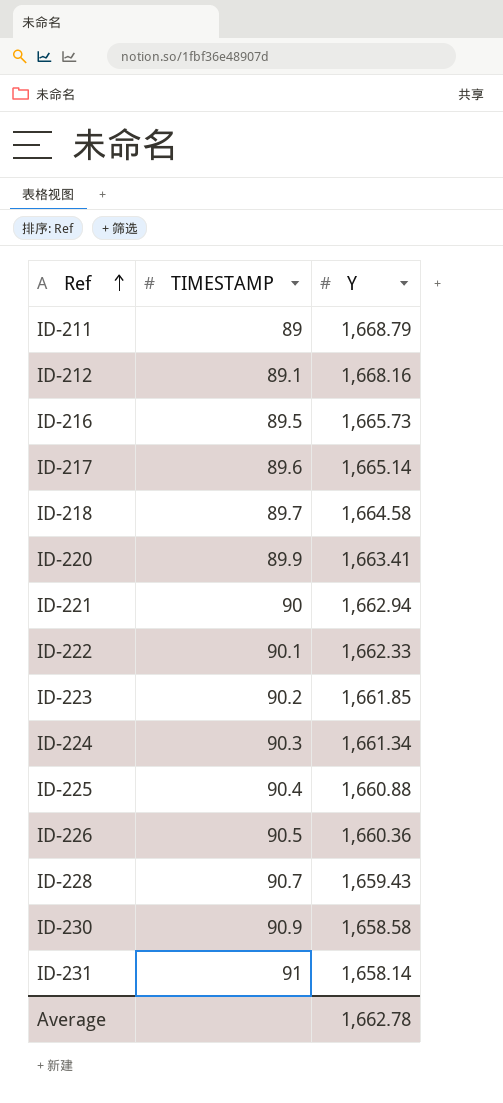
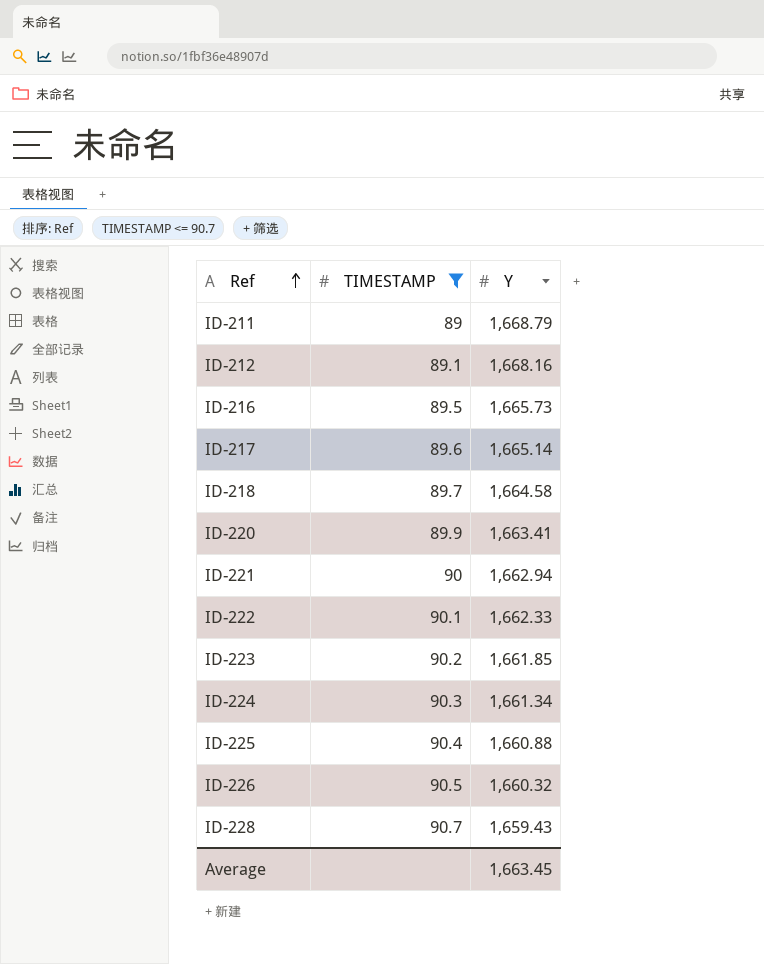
filter: none -> TIMESTAMP <= 90.7
ID-226 | Y: 1,660.36 -> 1,660.32
Average | Y: 1,662.78 -> 1,663.45

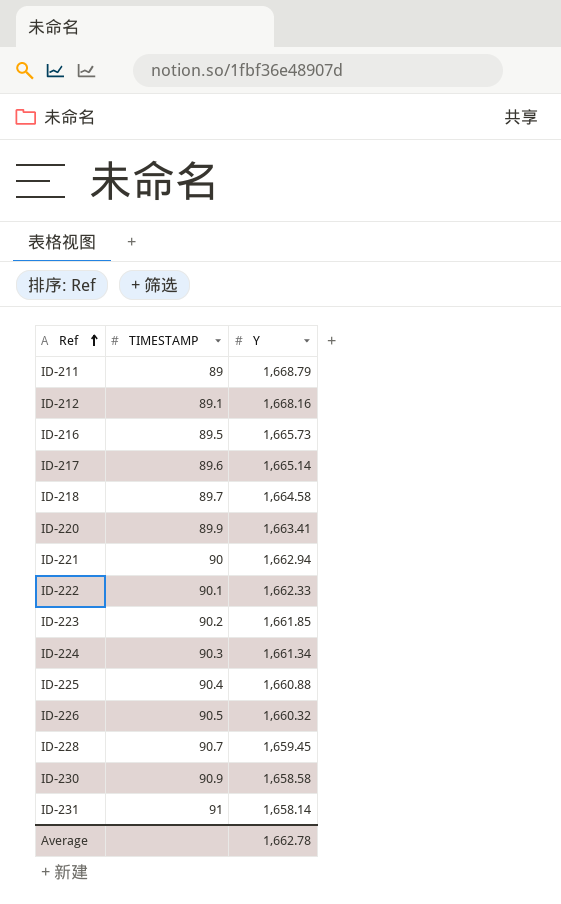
filter: TIMESTAMP <= 90.7 -> none
ID-228 | Y: 1,659.43 -> 1,659.45
Average | Y: 1,663.45 -> 1,662.78

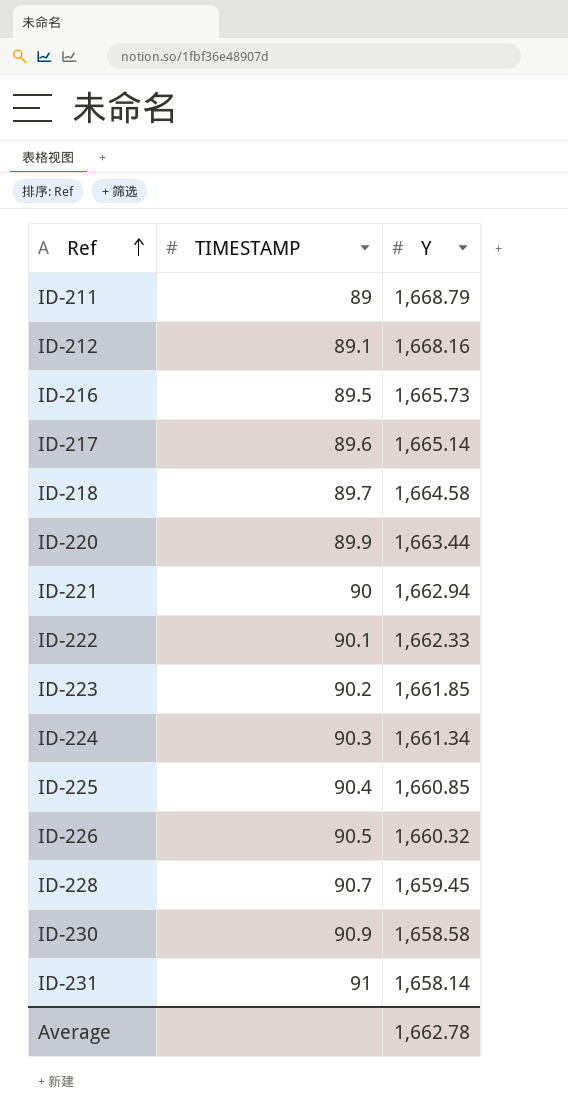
ID-220 | Y: 1,663.41 -> 1,663.44
ID-225 | Y: 1,660.88 -> 1,660.85

